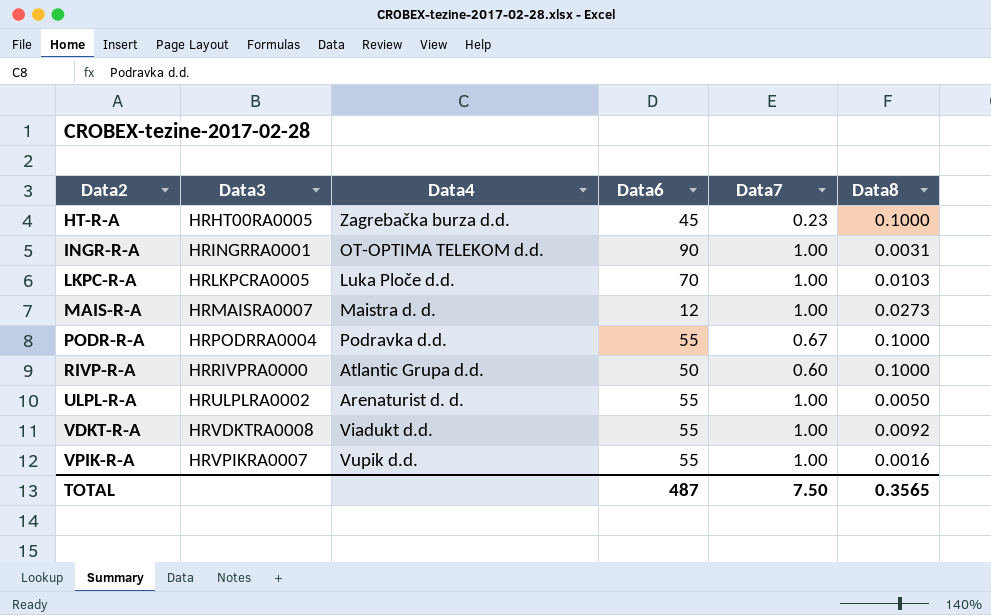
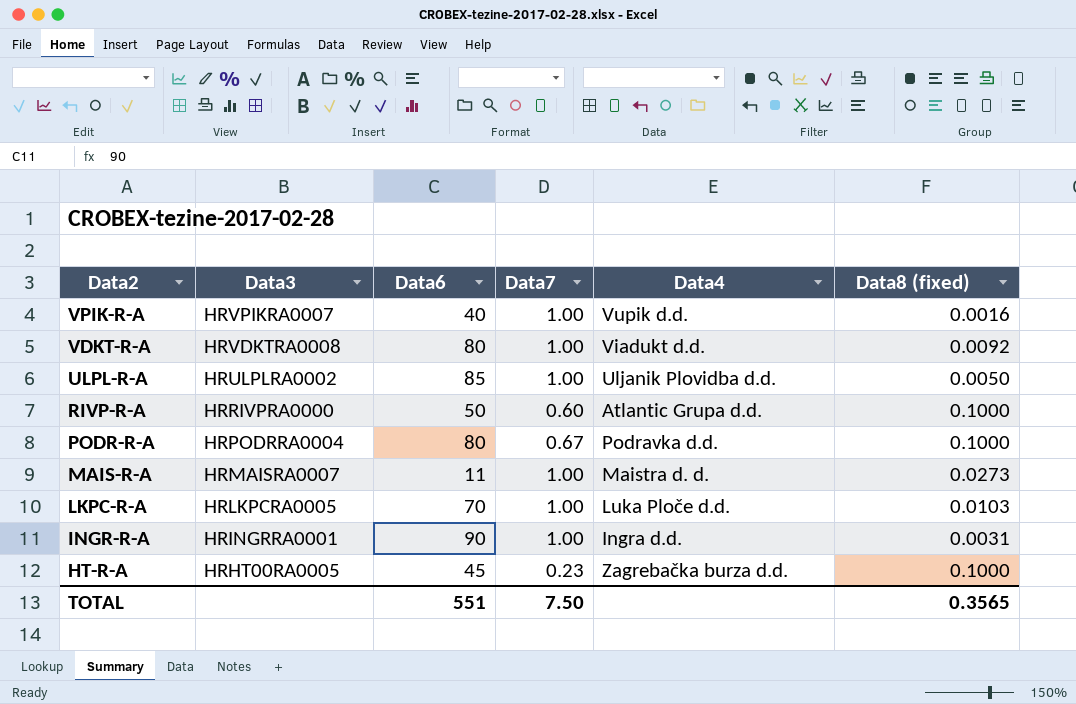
row order: Data2 ascending -> Data2 descending
column Data4 | position: 3 -> 5
column name: Data8 -> Data8 (fixed)
VPIK-R-A | Data6: 55 -> 40
VDKT-R-A | Data6: 55 -> 80
ULPL-R-A | Data6: 55 -> 85
ULPL-R-A | Data4: Arenaturist d. d. -> Uljanik Plovidba d.d.
PODR-R-A | Data6: 55 -> 80
MAIS-R-A | Data6: 12 -> 11
INGR-R-A | Data4: OT-OPTIMA TELEKOM d.d. -> Ingra d.d.
TOTAL | Data6: 487 -> 551

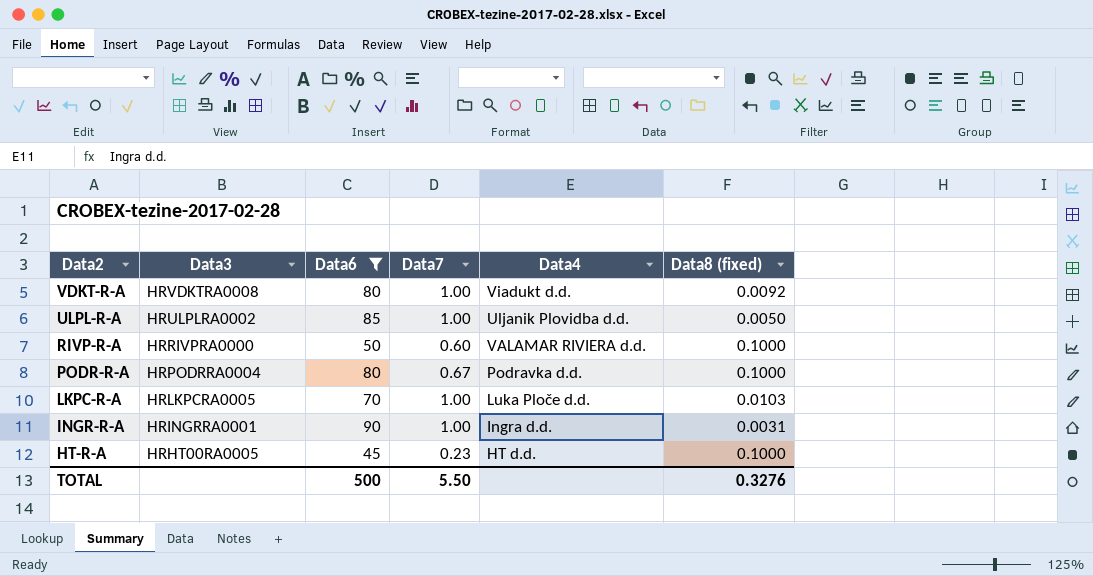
filter: none -> Data6 >= 45
RIVP-R-A | Data4: Atlantic Grupa d.d. -> VALAMAR RIVIERA d.d.
HT-R-A | Data4: Zagrebačka burza d.d. -> HT d.d.
TOTAL | Data6: 551 -> 500
TOTAL | Data7: 7.50 -> 5.50
TOTAL | Data8 (fixed): 0.3565 -> 0.3276

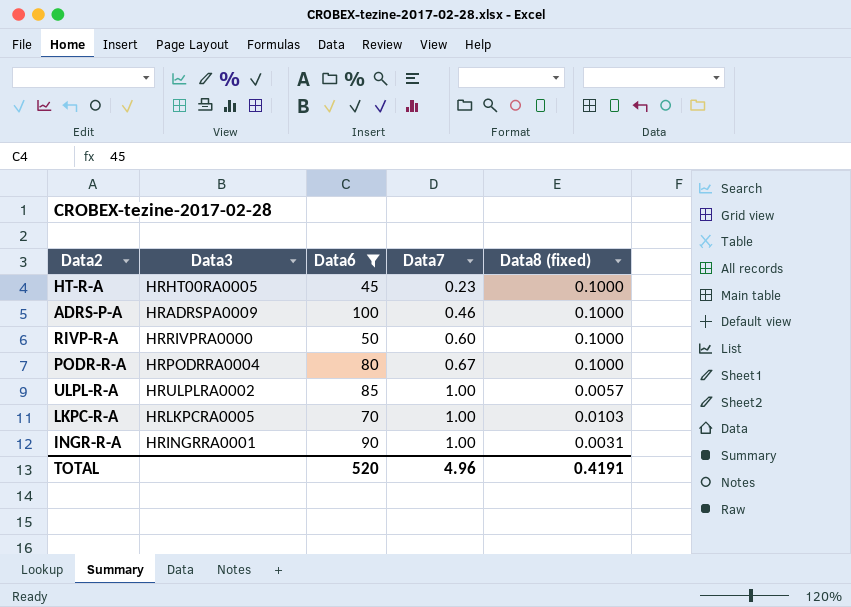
row order: Data2 descending -> Data7 ascending
column Data4 | position: 5 -> none
row VDKT-R-A: HRVDKTRA0008 | 80 | 1.00 | Viadukt d.d. | 0.0092 -> none
row ADRS-P-A: none -> HRADRSPA0009 | 100 | 0.46 | 0.1000
ULPL-R-A | Data8 (fixed): 0.0050 -> 0.0057
TOTAL | Data6: 500 -> 520
TOTAL | Data7: 5.50 -> 4.96
TOTAL | Data8 (fixed): 0.3276 -> 0.4191

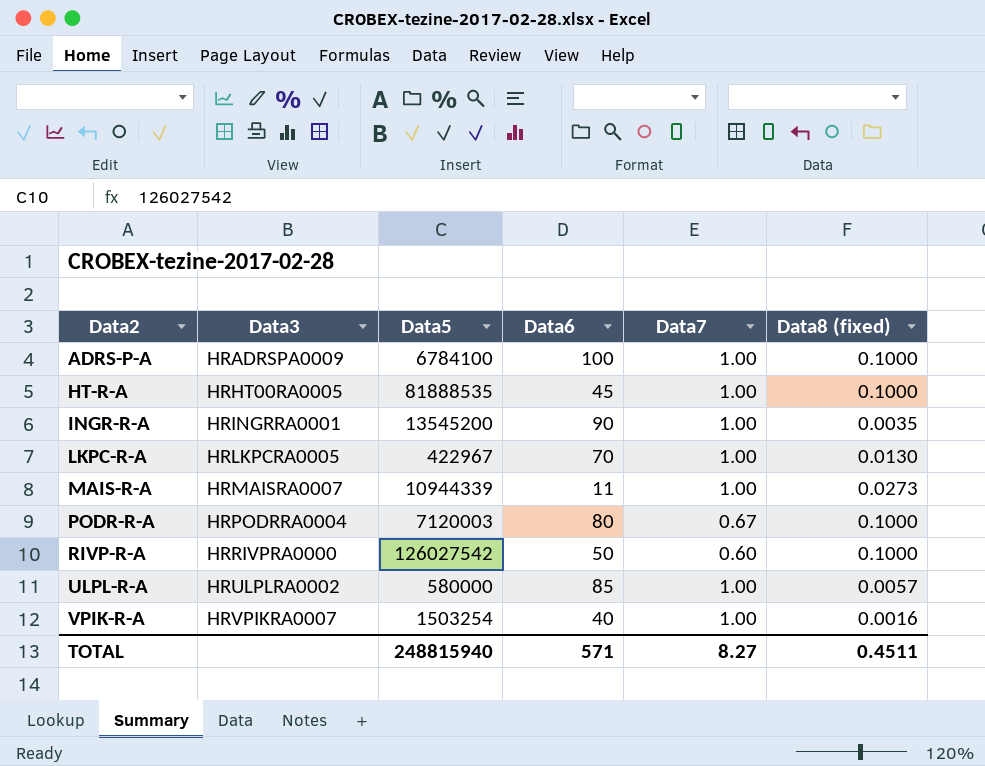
filter: Data6 >= 45 -> none
row order: Data7 ascending -> Data2 ascending
column Data5 | position: none -> 3
ADRS-P-A | Data7: 0.46 -> 1.00
HT-R-A | Data7: 0.23 -> 1.00
INGR-R-A | Data8 (fixed): 0.0031 -> 0.0035
LKPC-R-A | Data8 (fixed): 0.0103 -> 0.0130
TOTAL | Data6: 520 -> 571
TOTAL | Data7: 4.96 -> 8.27
TOTAL | Data8 (fixed): 0.4191 -> 0.4511

